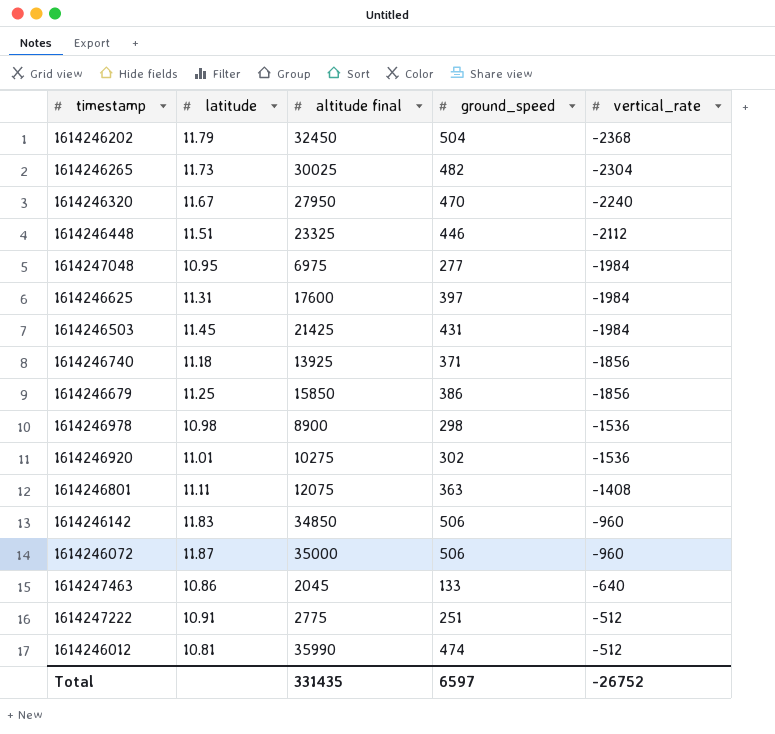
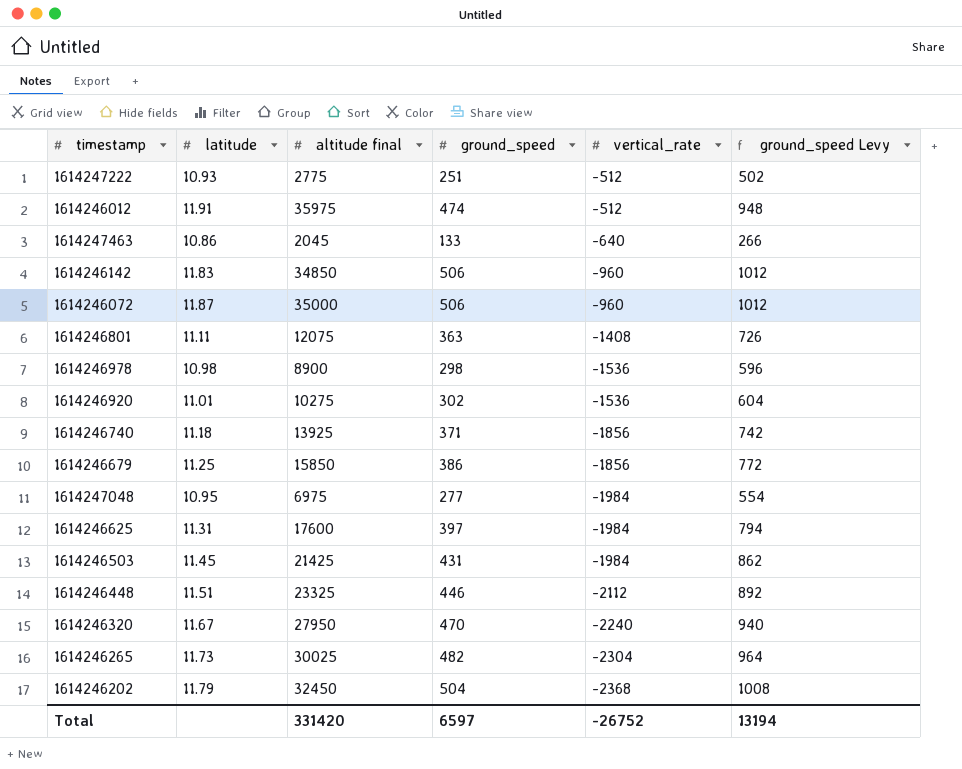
row order: vertical_rate ascending -> vertical_rate descending
column ground_speed Levy | formula: none -> [ground_speed] * 2
1614247222 | latitude: 10.91 -> 10.93
1614246012 | latitude: 10.81 -> 11.91
1614246012 | altitude final: 35990 -> 35975
Total | altitude final: 331435 -> 331420

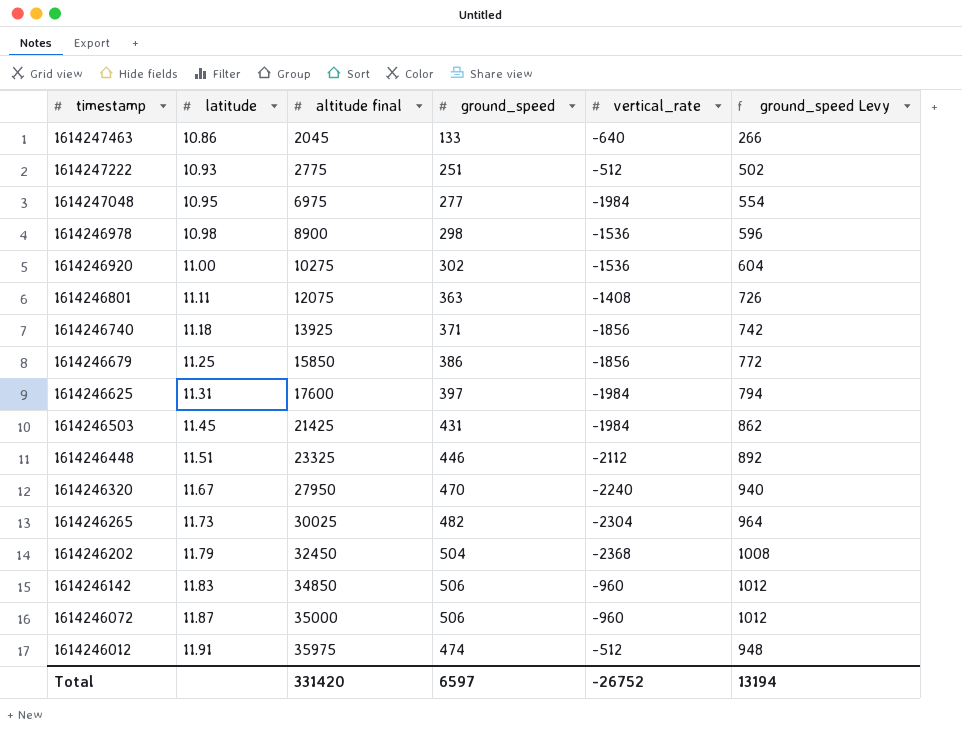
row order: vertical_rate descending -> timestamp descending
1614246920 | latitude: 11.01 -> 11.00

